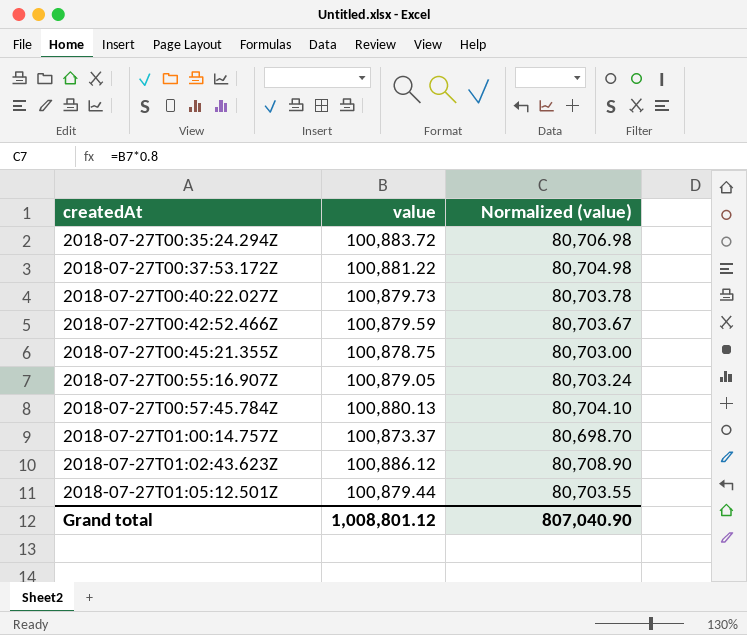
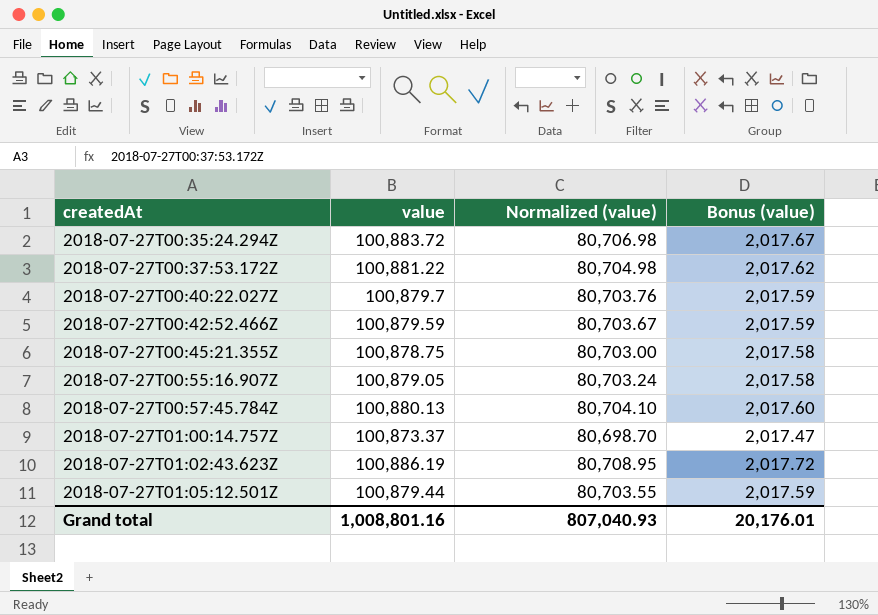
column Bonus (value) | formula: none -> [value] * 0.02
2018-07-27T00:40:22.027Z | value: 100,879.73 -> 100,879.7
2018-07-27T00:40:22.027Z | Normalized (value): 80,703.78 -> 80,703.76
2018-07-27T01:02:43.623Z | value: 100,886.12 -> 100,886.19
2018-07-27T01:02:43.623Z | Normalized (value): 80,708.90 -> 80,708.95
Grand total | value: 1,008,801.12 -> 1,008,801.16
Grand total | Normalized (value): 807,040.90 -> 807,040.93

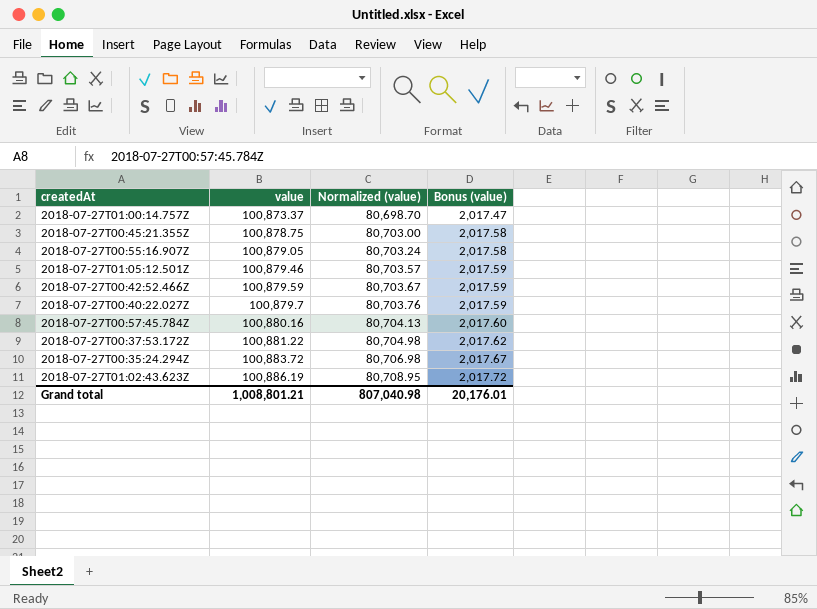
row order: createdAt ascending -> value ascending
2018-07-27T01:05:12.501Z | value: 100,879.44 -> 100,879.46
2018-07-27T01:05:12.501Z | Normalized (value): 80,703.55 -> 80,703.57
2018-07-27T00:57:45.784Z | value: 100,880.13 -> 100,880.16
2018-07-27T00:57:45.784Z | Normalized (value): 80,704.10 -> 80,704.13
Grand total | value: 1,008,801.16 -> 1,008,801.21
Grand total | Normalized (value): 807,040.93 -> 807,040.98

